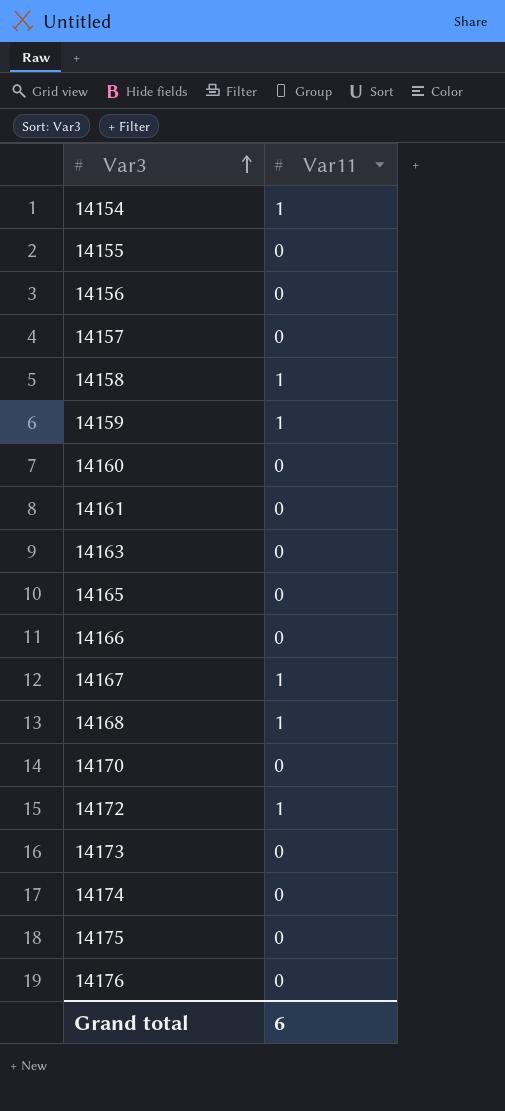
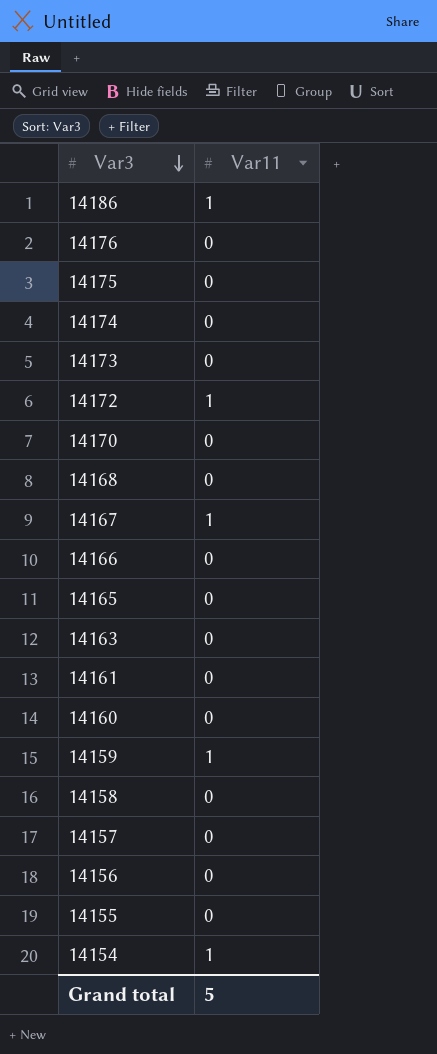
row order: Var3 ascending -> Var3 descending
row 14186: none -> 1
14168 | Var11: 1 -> 0
14158 | Var11: 1 -> 0
Grand total | Var11: 6 -> 5

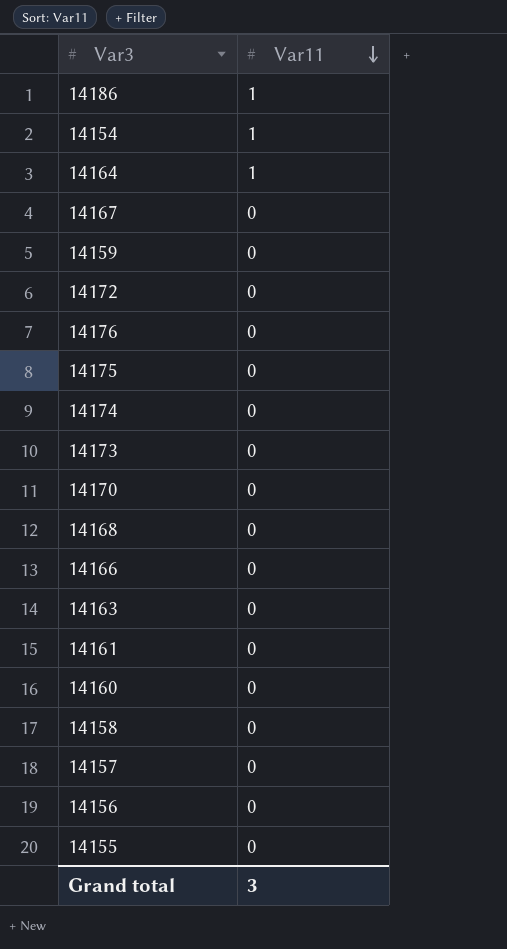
row order: Var3 descending -> Var11 descending
row 14165: 0 -> none
row 14164: none -> 1
14167 | Var11: 1 -> 0
14159 | Var11: 1 -> 0
14172 | Var11: 1 -> 0
Grand total | Var11: 5 -> 3

